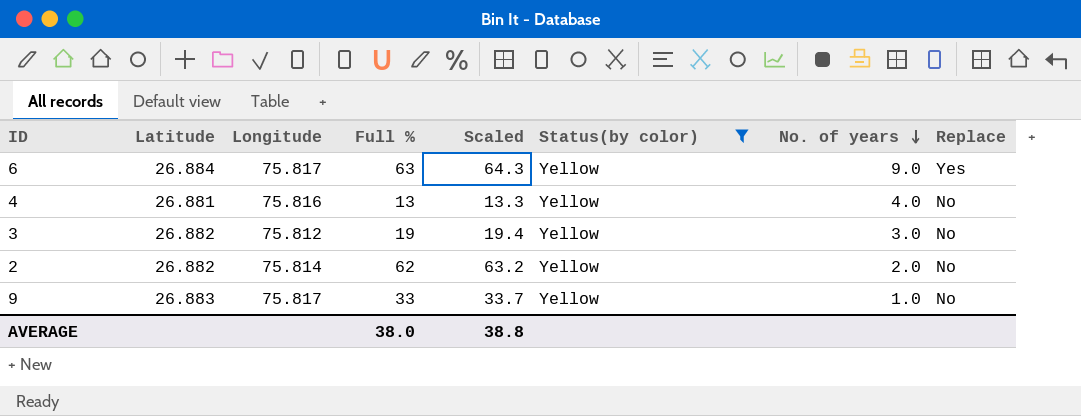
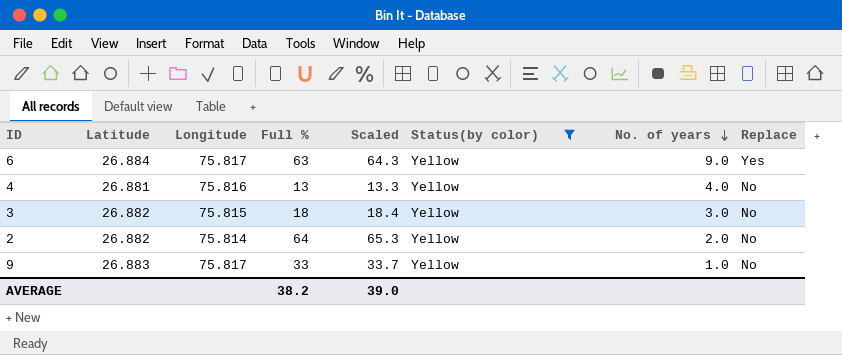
3 | Longitude: 75.812 -> 75.815
3 | Full %: 19 -> 18
3 | Scaled: 19.4 -> 18.4
2 | Full %: 62 -> 64
2 | Scaled: 63.2 -> 65.3
AVERAGE | Full %: 38.0 -> 38.2
AVERAGE | Scaled: 38.8 -> 39.0

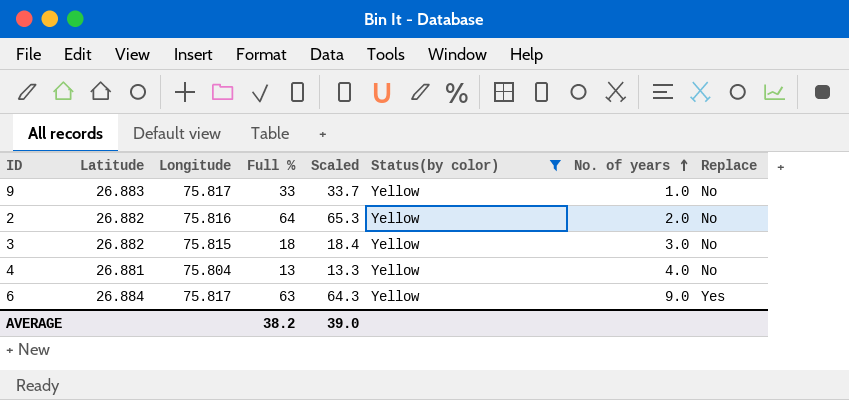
row order: No. of years descending -> No. of years ascending
2 | Longitude: 75.814 -> 75.816
4 | Longitude: 75.816 -> 75.804

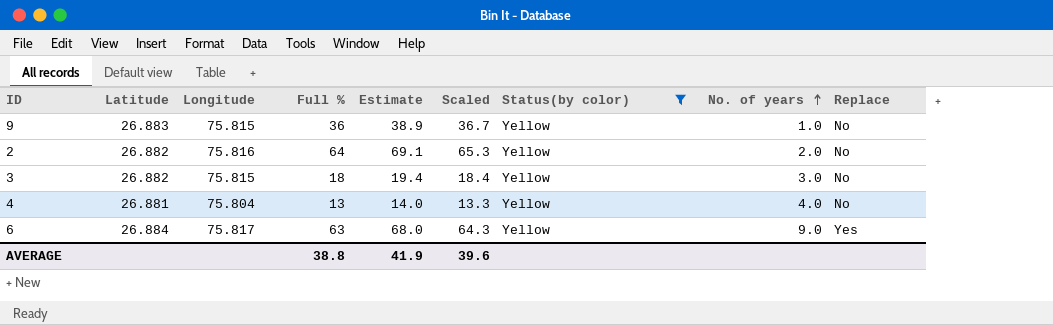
column Estimate | formula: none -> [Full %] * 1.08
9 | Longitude: 75.817 -> 75.815
9 | Full %: 33 -> 36
9 | Scaled: 33.7 -> 36.7
AVERAGE | Full %: 38.2 -> 38.8
AVERAGE | Scaled: 39.0 -> 39.6

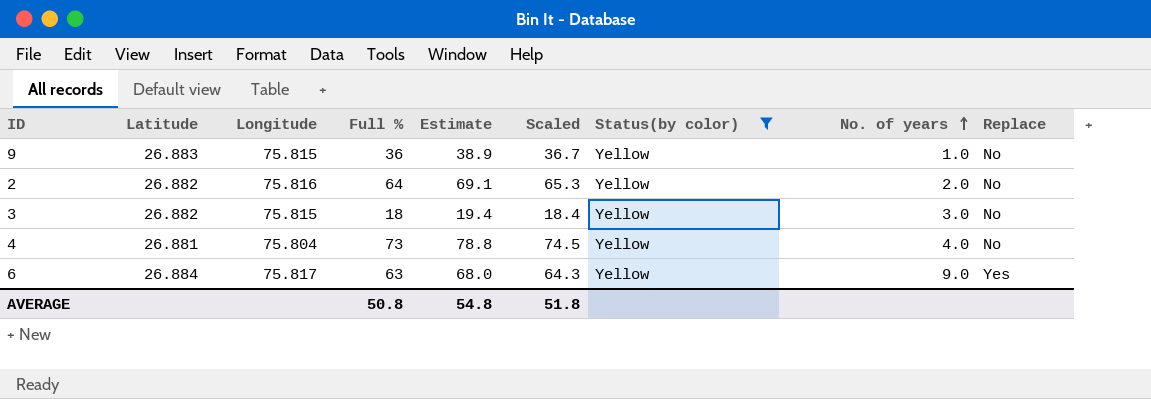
4 | Full %: 13 -> 73
4 | Estimate: 14.0 -> 78.8
4 | Scaled: 13.3 -> 74.5
AVERAGE | Full %: 38.8 -> 50.8
AVERAGE | Estimate: 41.9 -> 54.8
AVERAGE | Scaled: 39.6 -> 51.8

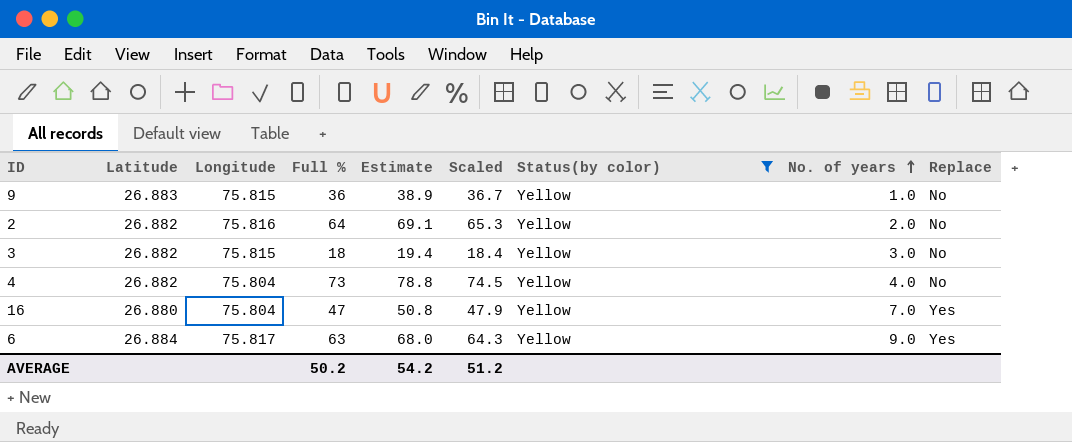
4 | Latitude: 26.881 -> 26.882
row 16: none -> 26.880 | 75.804 | 47 | 50.8 | 47.9 | Yellow | 7.0 | Yes
AVERAGE | Full %: 50.8 -> 50.2
AVERAGE | Estimate: 54.8 -> 54.2
AVERAGE | Scaled: 51.8 -> 51.2

